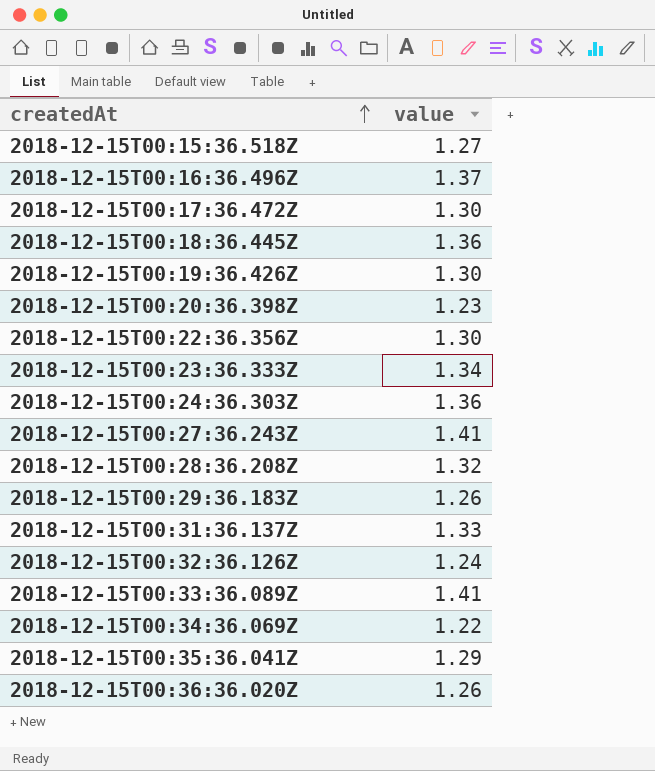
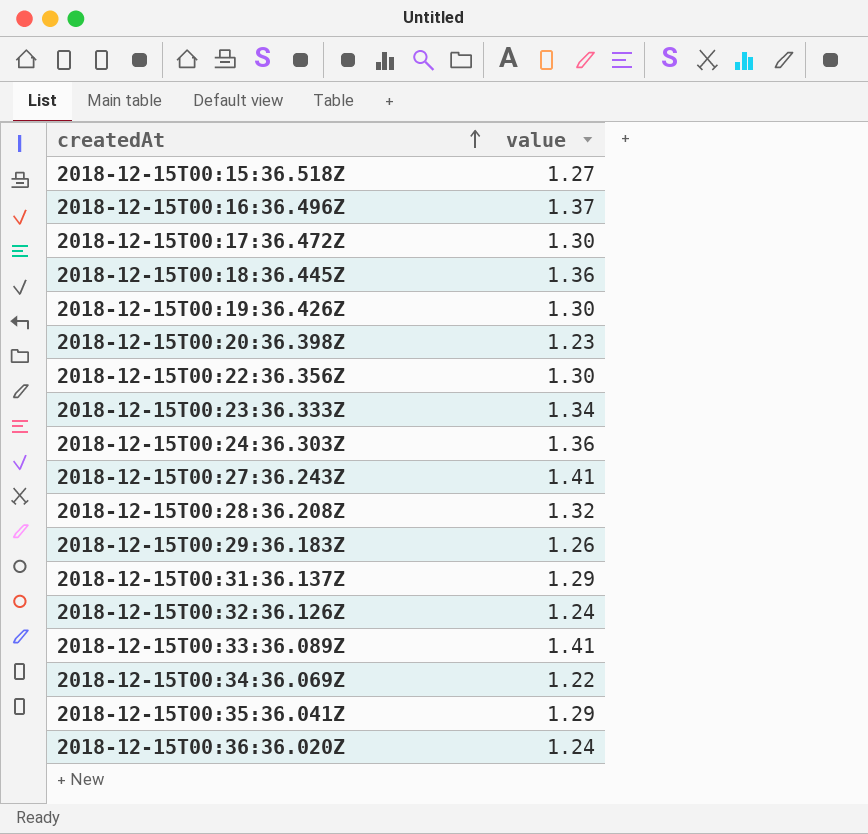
2018-12-15T00:31:36.137Z | value: 1.33 -> 1.29
2018-12-15T00:36:36.020Z | value: 1.26 -> 1.24

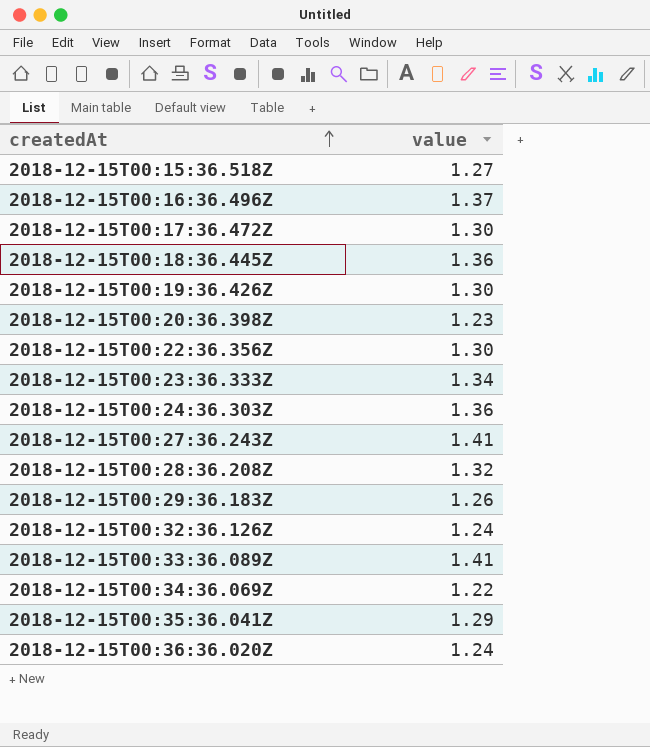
row 2018-12-15T00:31:36.137Z: 1.29 -> none

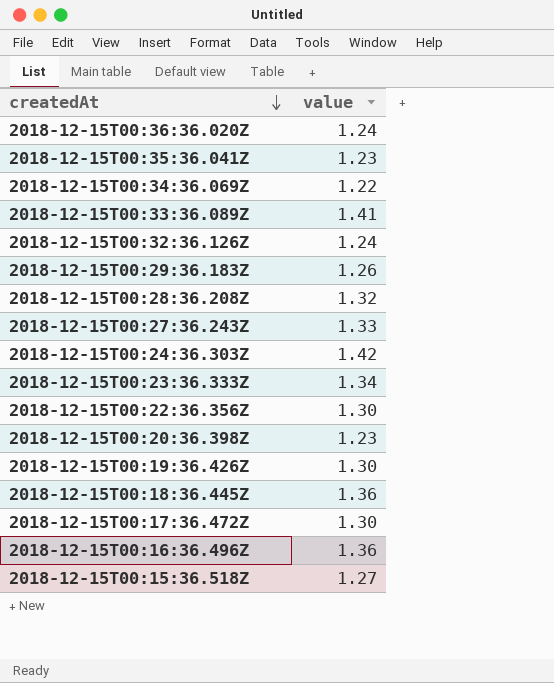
row order: createdAt ascending -> createdAt descending
2018-12-15T00:35:36.041Z | value: 1.29 -> 1.23
2018-12-15T00:27:36.243Z | value: 1.41 -> 1.33
2018-12-15T00:24:36.303Z | value: 1.36 -> 1.42
2018-12-15T00:16:36.496Z | value: 1.37 -> 1.36

